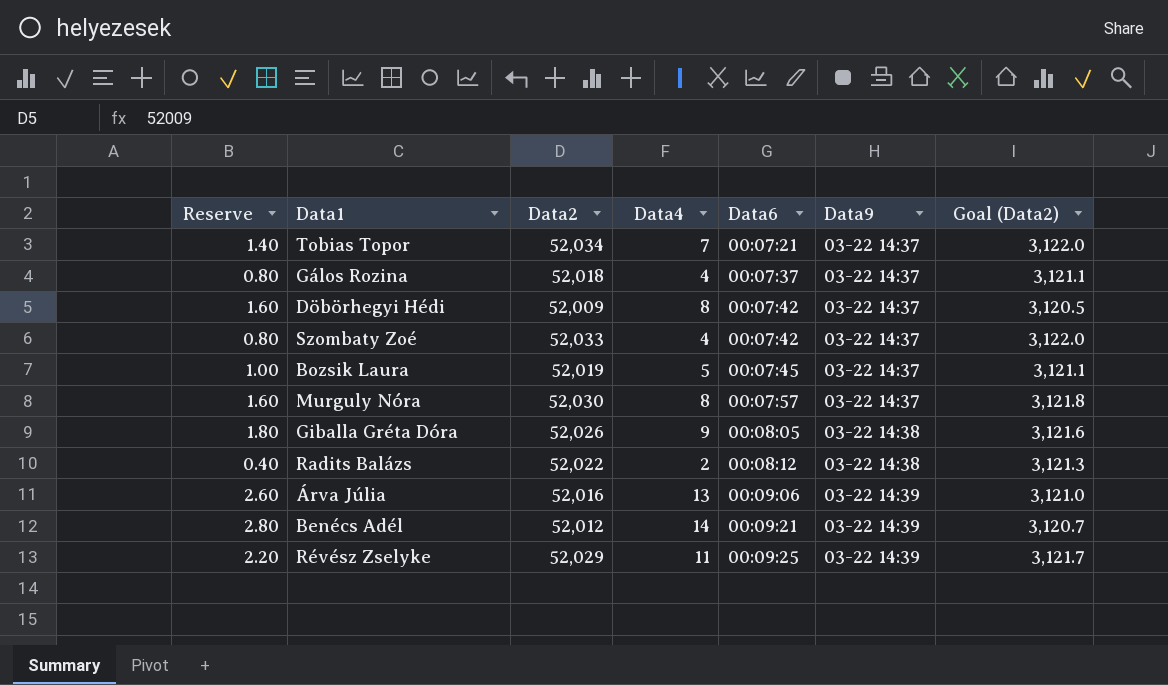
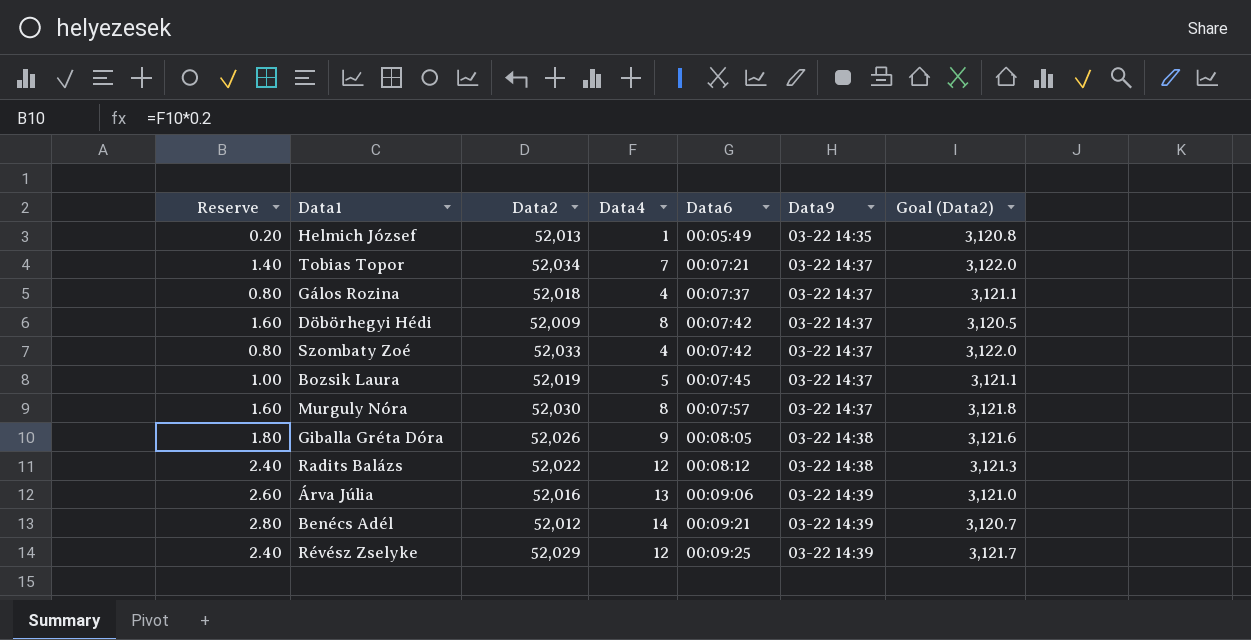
row Helmich József: none -> 0.20 | 52,013 | 1 | 00:05:49 | 03-22 14:35 | 3,120.8
Radits Balázs | Reserve: 0.40 -> 2.40
Radits Balázs | Data4: 2 -> 12
Révész Zselyke | Reserve: 2.20 -> 2.40
Révész Zselyke | Data4: 11 -> 12

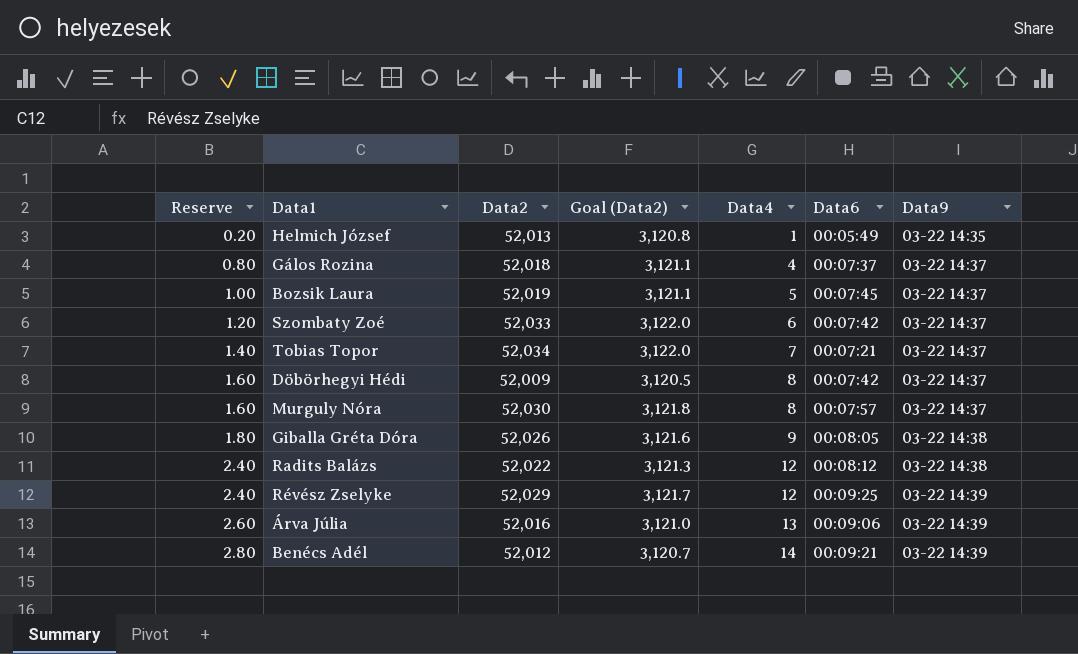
row order: Data6 ascending -> Reserve ascending
column Goal (Data2) | position: 7 -> 4
Szombaty Zoé | Reserve: 0.80 -> 1.20
Szombaty Zoé | Data4: 4 -> 6

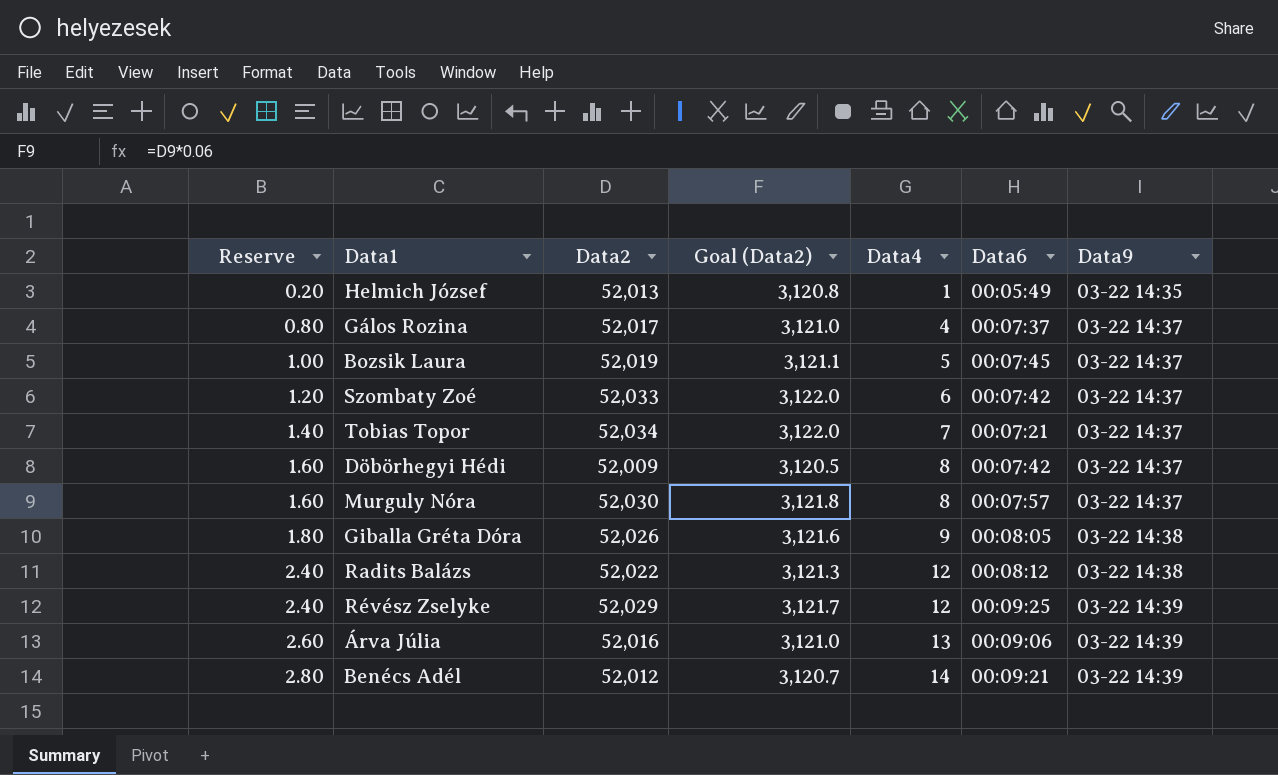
Gálos Rozina | Data2: 52,018 -> 52,017
Gálos Rozina | Goal (Data2): 3,121.1 -> 3,121.0

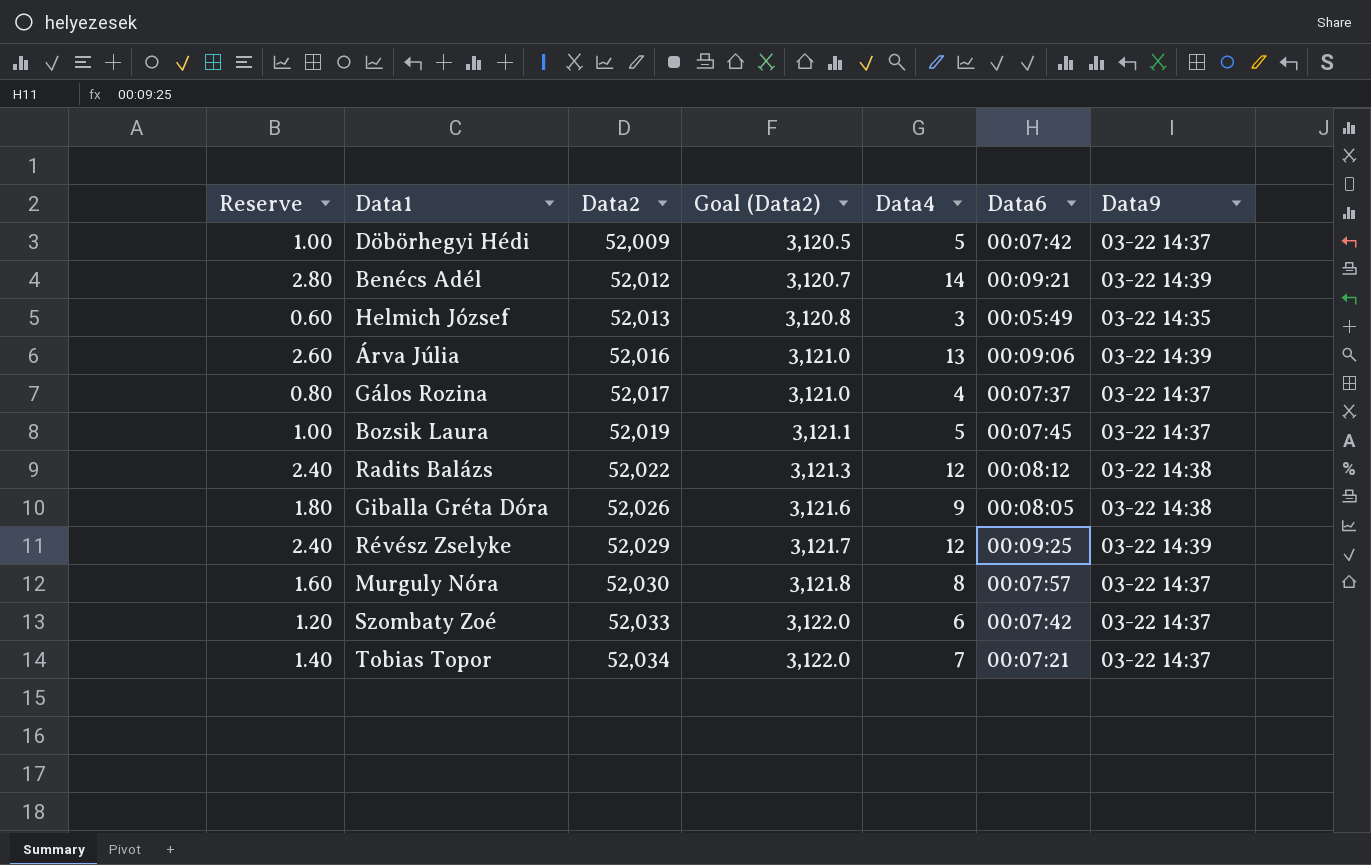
row order: Reserve ascending -> Data2 ascending
Döbörhegyi Hédi | Reserve: 1.60 -> 1.00
Döbörhegyi Hédi | Data4: 8 -> 5
Helmich József | Reserve: 0.20 -> 0.60
Helmich József | Data4: 1 -> 3

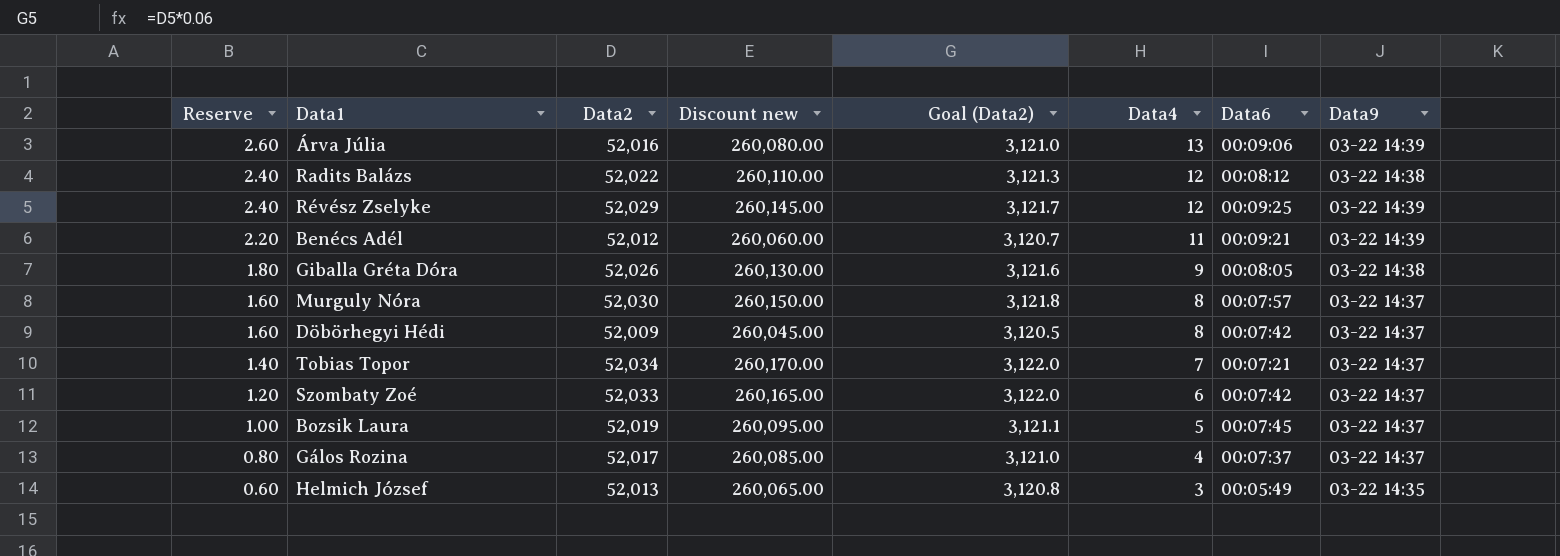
row order: Data2 ascending -> Reserve descending
column Discount new | formula: none -> [Data2] * 5
Benécs Adél | Reserve: 2.80 -> 2.20
Benécs Adél | Data4: 14 -> 11
Döbörhegyi Hédi | Reserve: 1.00 -> 1.60
Döbörhegyi Hédi | Data4: 5 -> 8

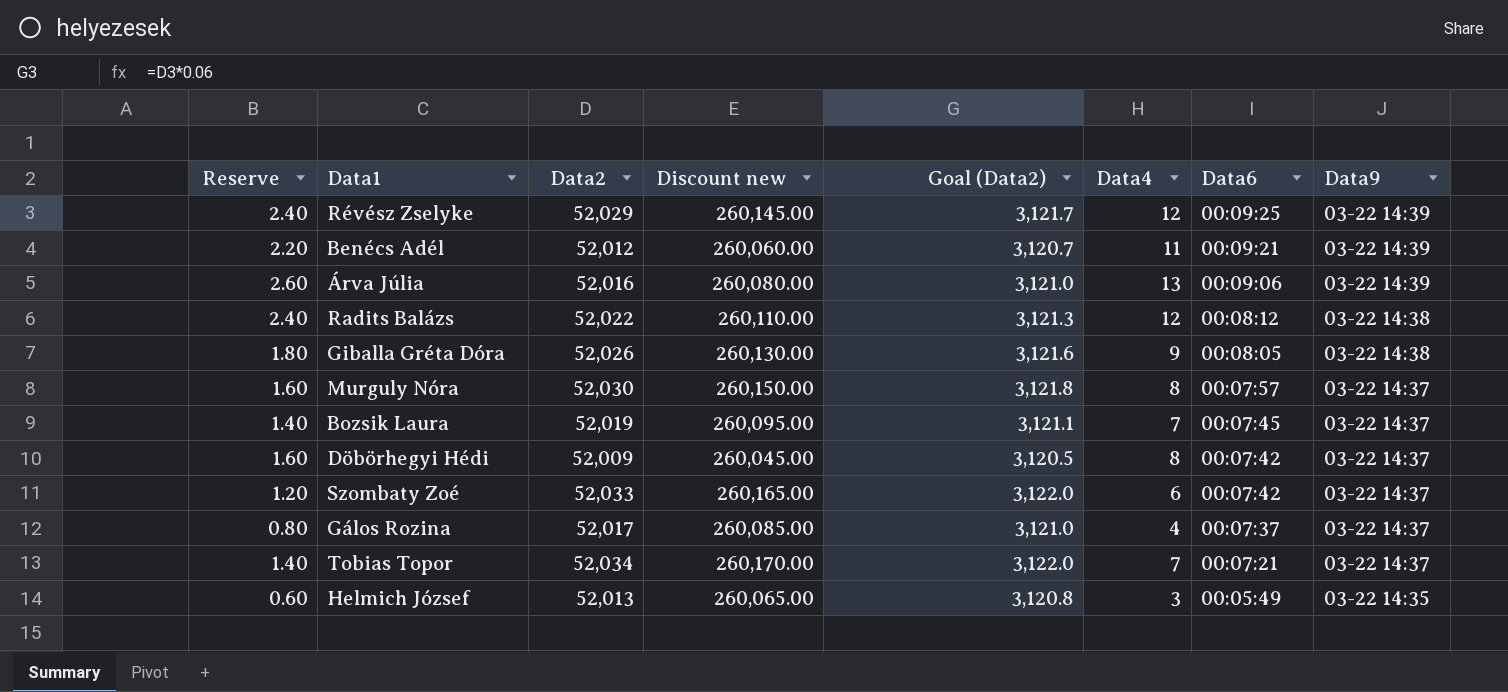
row order: Reserve descending -> Data6 descending
Bozsik Laura | Reserve: 1.00 -> 1.40
Bozsik Laura | Data4: 5 -> 7

